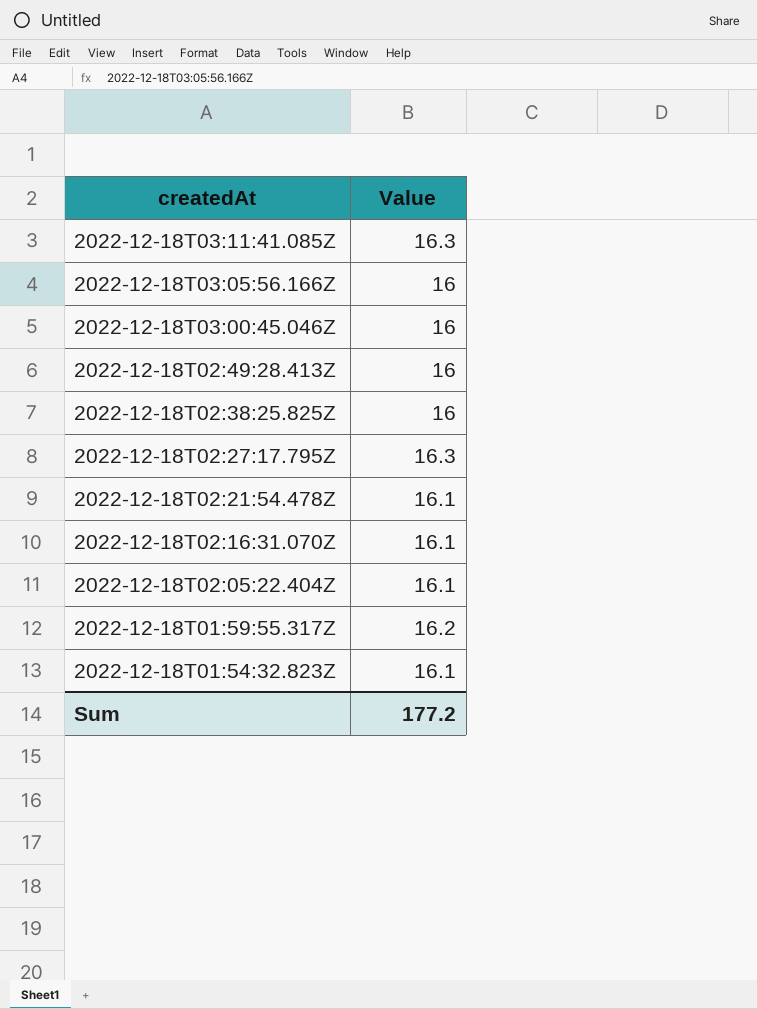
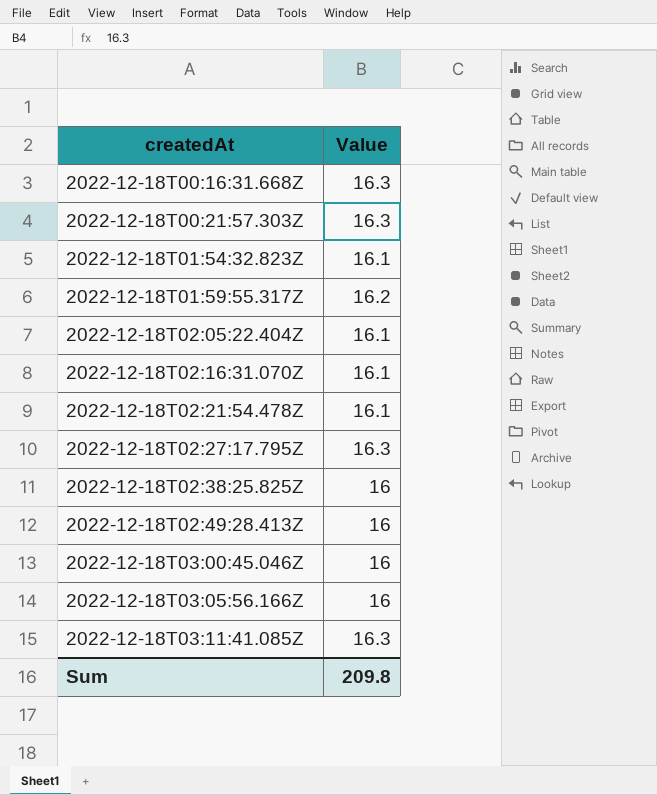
row order: createdAt descending -> createdAt ascending
row 2022-12-18T00:16:31.668Z: none -> 16.3
row 2022-12-18T00:21:57.303Z: none -> 16.3
Sum | Value: 177.2 -> 209.8

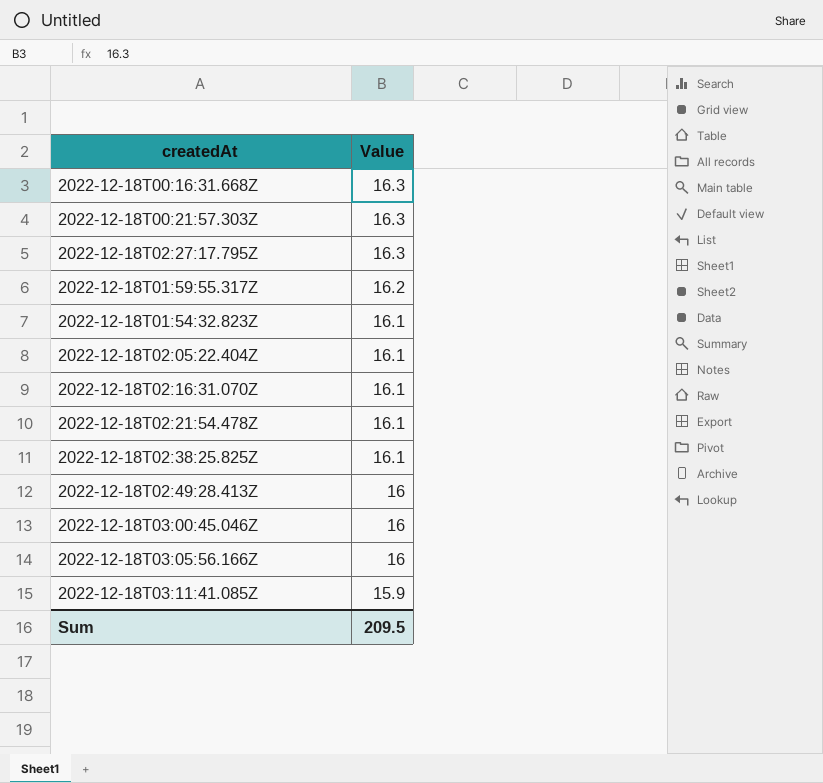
row order: createdAt ascending -> Value descending
2022-12-18T02:38:25.825Z | Value: 16 -> 16.1
2022-12-18T03:11:41.085Z | Value: 16.3 -> 15.9
Sum | Value: 209.8 -> 209.5

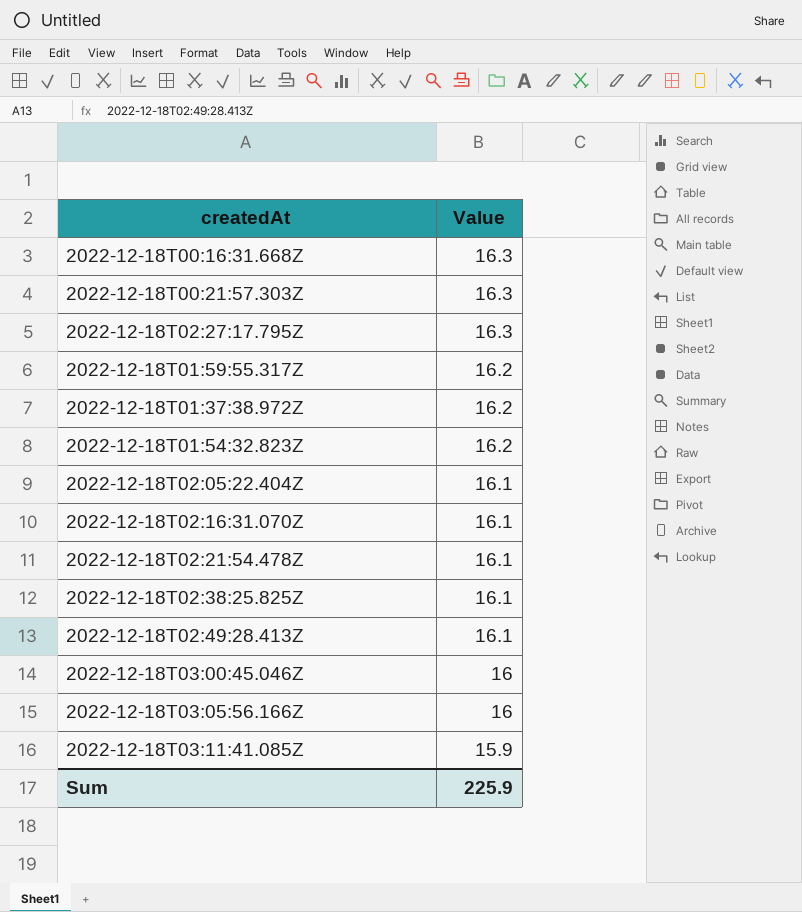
row 2022-12-18T01:37:38.972Z: none -> 16.2
2022-12-18T01:54:32.823Z | Value: 16.1 -> 16.2
2022-12-18T02:49:28.413Z | Value: 16 -> 16.1
Sum | Value: 209.5 -> 225.9

